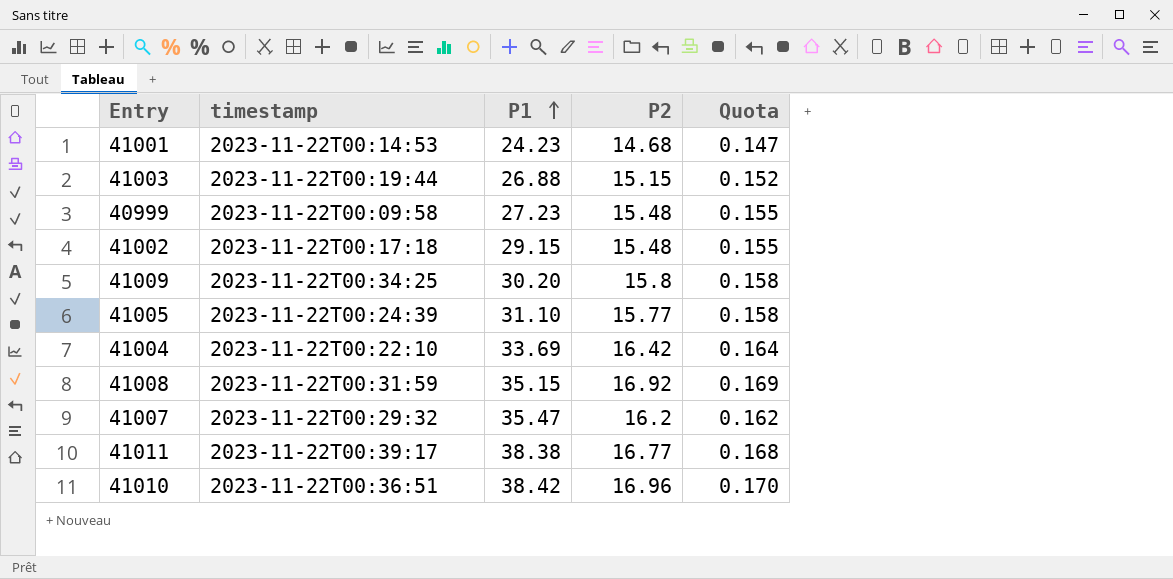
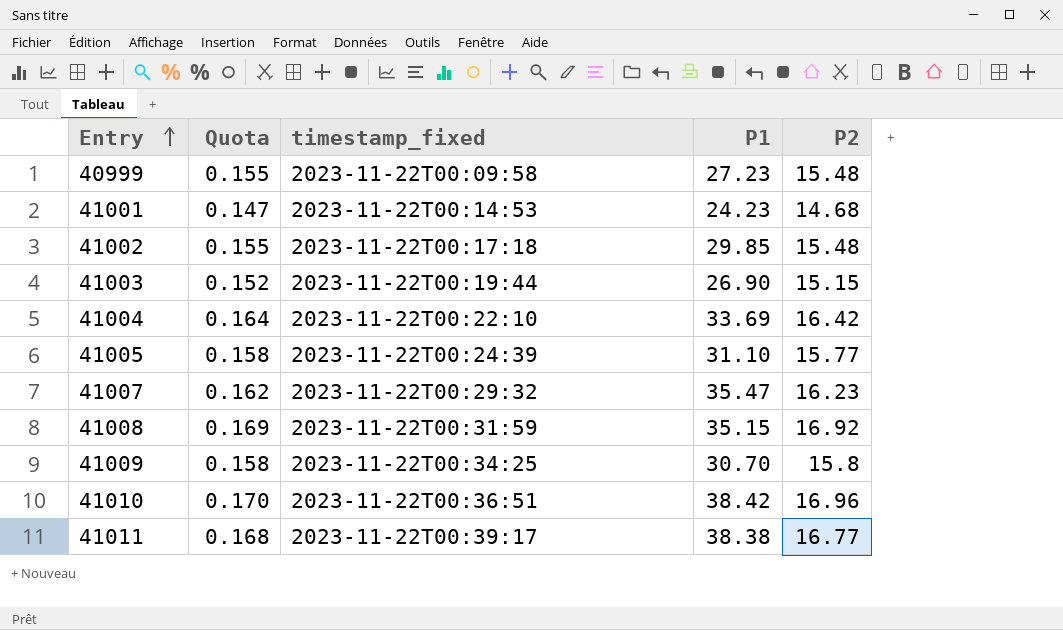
row order: P1 ascending -> Entry ascending
column Quota | position: 5 -> 2
column name: timestamp -> timestamp_fixed
41002 | P1: 29.15 -> 29.85
41003 | P1: 26.88 -> 26.90
41007 | P2: 16.2 -> 16.23
41009 | P1: 30.20 -> 30.70

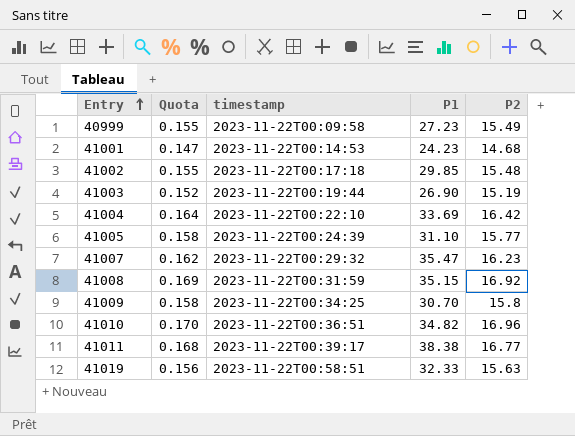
column name: timestamp_fixed -> timestamp
40999 | P2: 15.48 -> 15.49
41003 | P2: 15.15 -> 15.19
41010 | P1: 38.42 -> 34.82
row 41019: none -> 0.156 | 2023-11-22T00:58:51 | 32.33 | 15.63

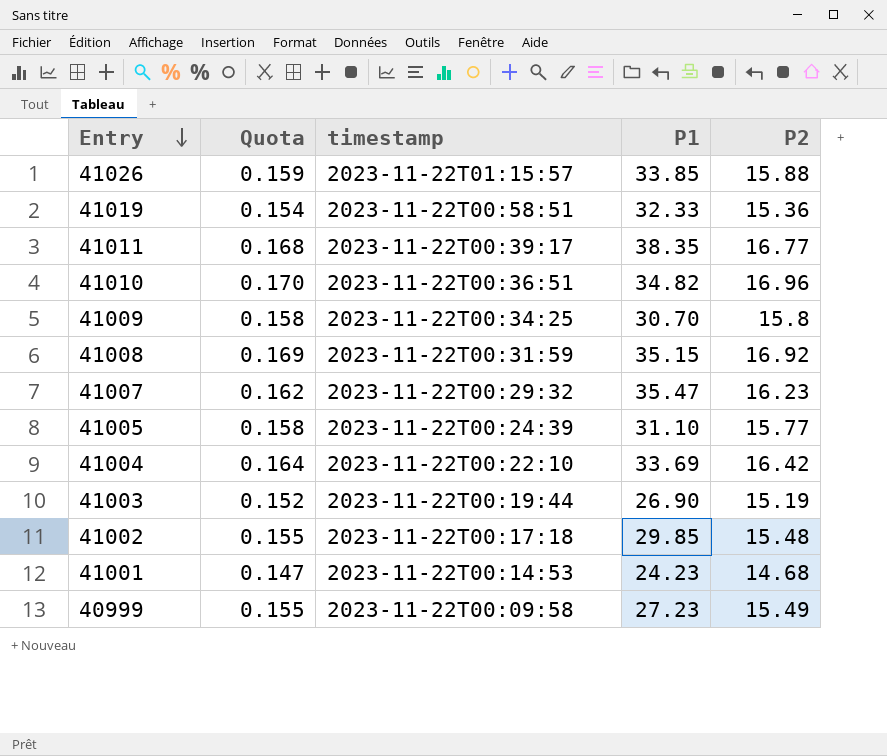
row order: Entry ascending -> Entry descending
row 41026: none -> 0.159 | 2023-11-22T01:15:57 | 33.85 | 15.88
41019 | Quota: 0.156 -> 0.154
41019 | P2: 15.63 -> 15.36
41011 | P1: 38.38 -> 38.35

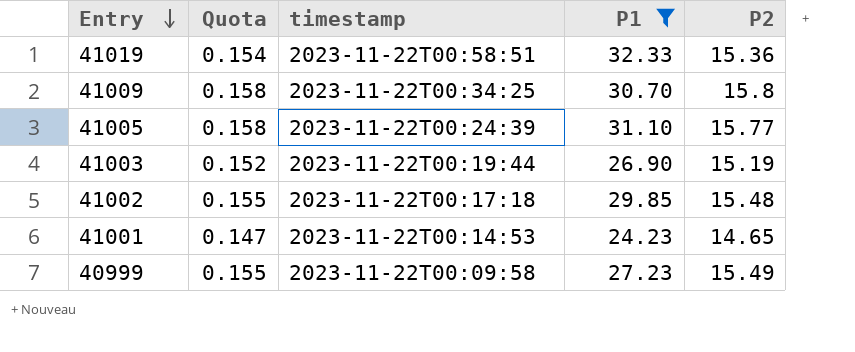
filter: none -> P1 <= 32.33
41001 | P2: 14.68 -> 14.65

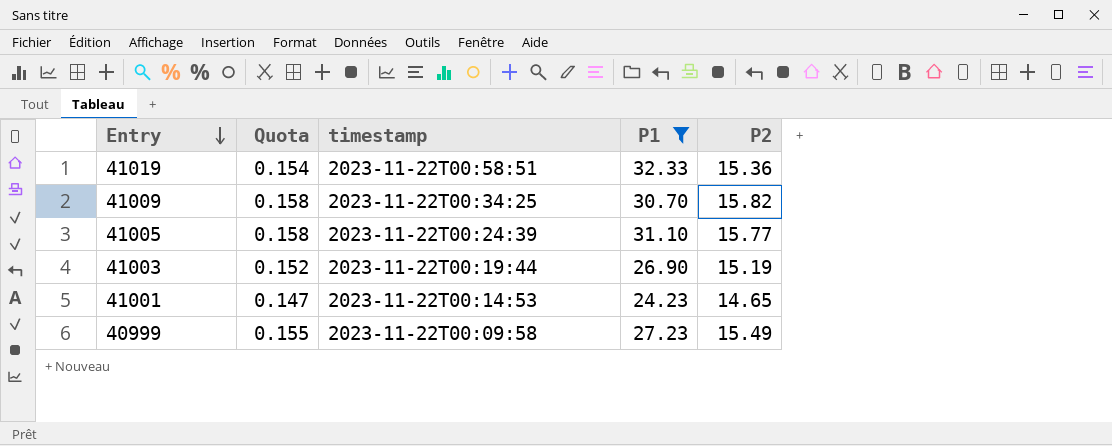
row 41002: 0.155 | 2023-11-22T00:17:18 | 29.85 | 15.48 -> none
41009 | P2: 15.8 -> 15.82

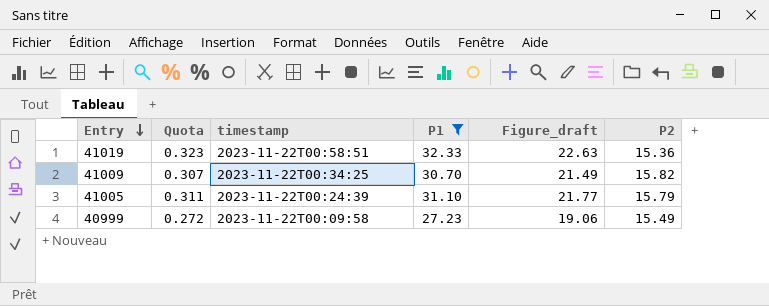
column Quota | formula: [P2] * 0.01 -> [P1] * 0.01
column Figure_draft | formula: none -> [P1] * 0.7
row 41003: 0.152 | 2023-11-22T00:19:44 | 26.90 | 15.19 -> none
row 41001: 0.147 | 2023-11-22T00:14:53 | 24.23 | 14.65 -> none
41005 | P2: 15.77 -> 15.79

